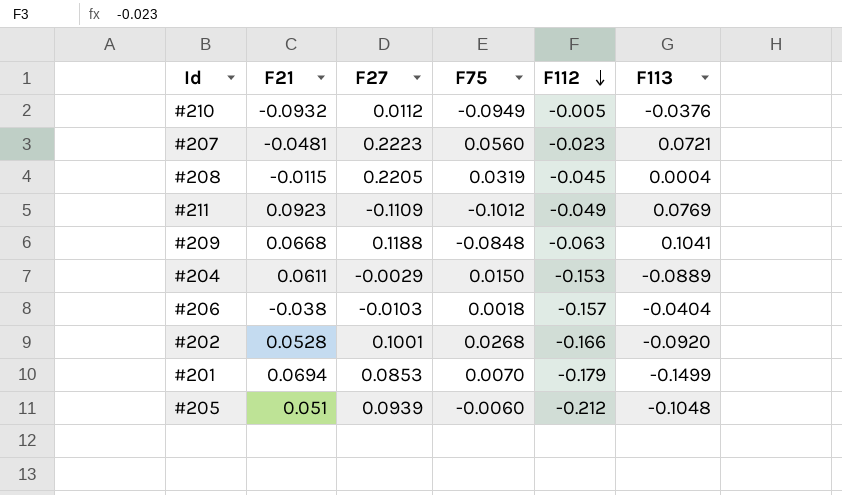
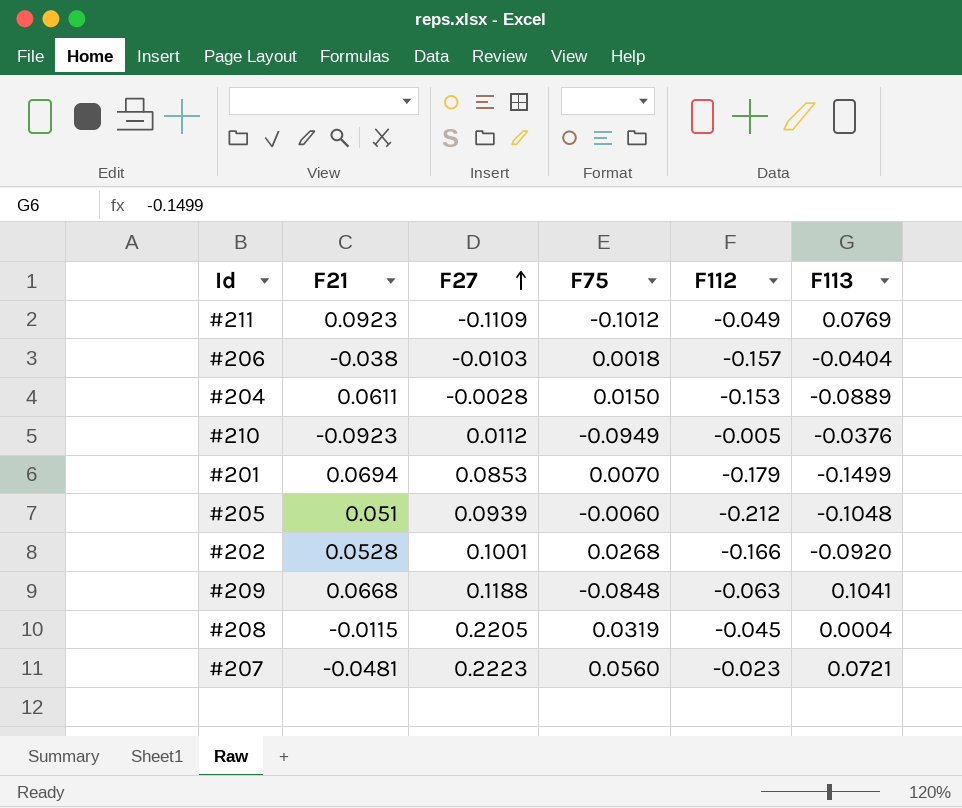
row order: F112 descending -> F27 ascending
#204 | F27: -0.0029 -> -0.0028
#210 | F21: -0.0932 -> -0.0923

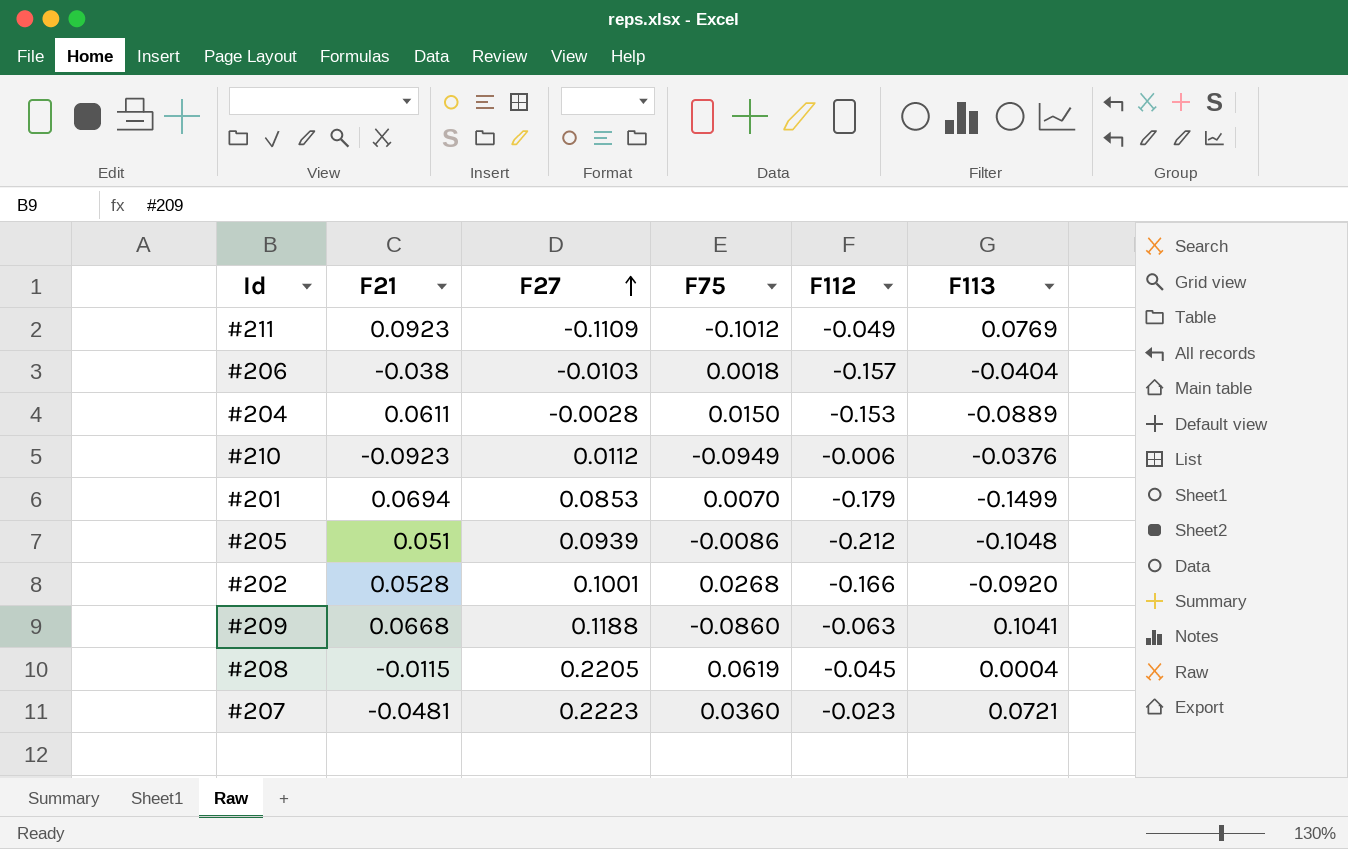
#210 | F112: -0.005 -> -0.006
#205 | F75: -0.0060 -> -0.0086
#209 | F75: -0.0848 -> -0.0860
#208 | F75: 0.0319 -> 0.0619
#207 | F75: 0.0560 -> 0.0360

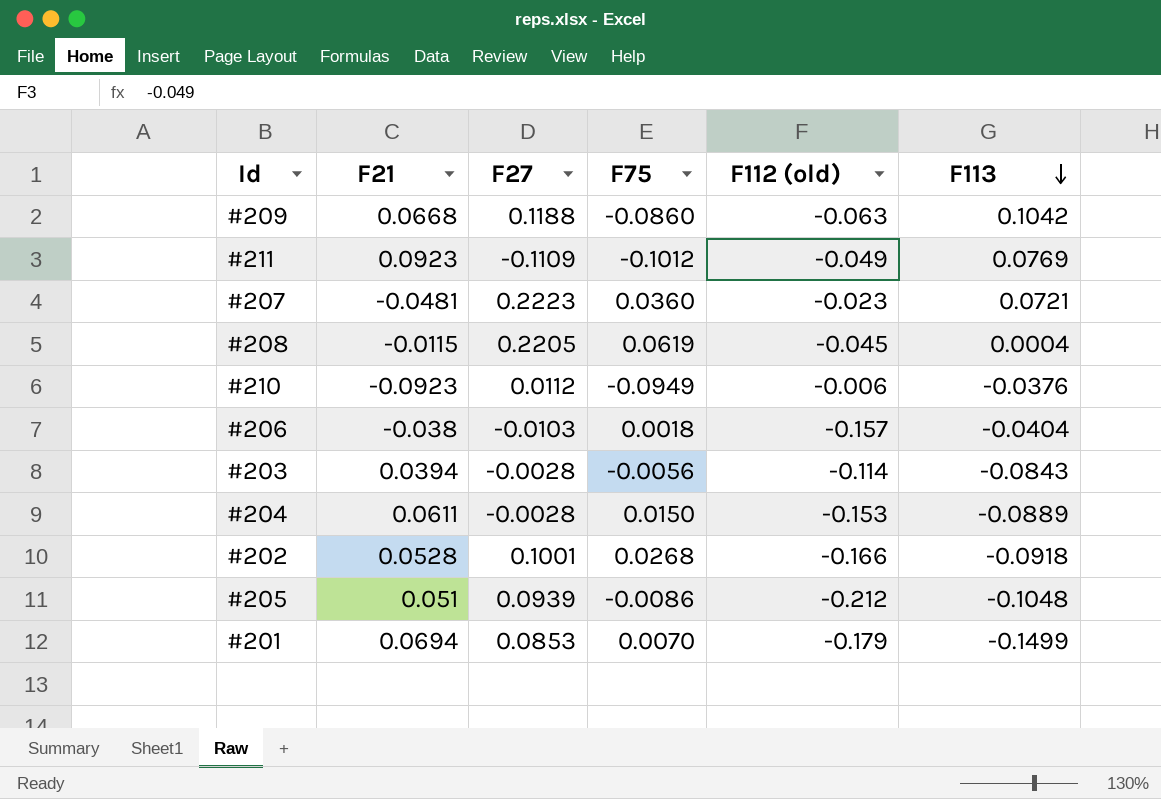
row order: F27 ascending -> F113 descending
column name: F112 -> F112 (old)
#209 | F113: 0.1041 -> 0.1042
row #203: none -> 0.0394 | -0.0028 | -0.0056 | -0.114 | -0.0843
#202 | F113: -0.0920 -> -0.0918

